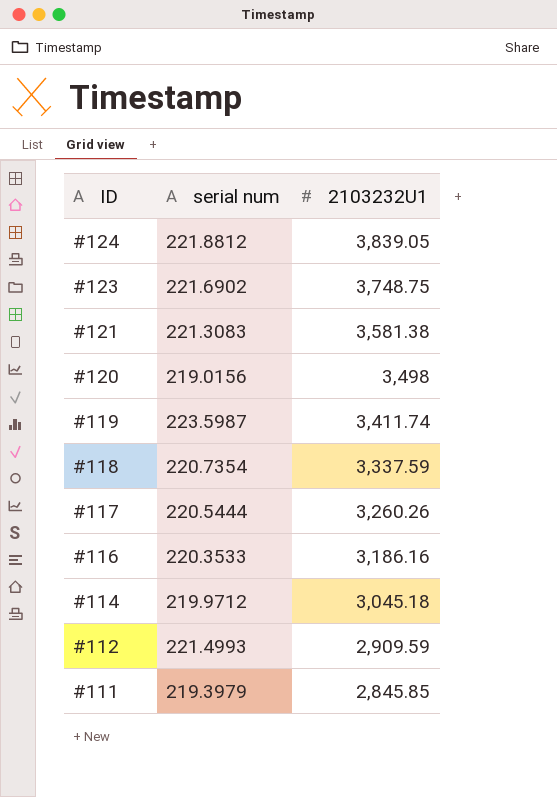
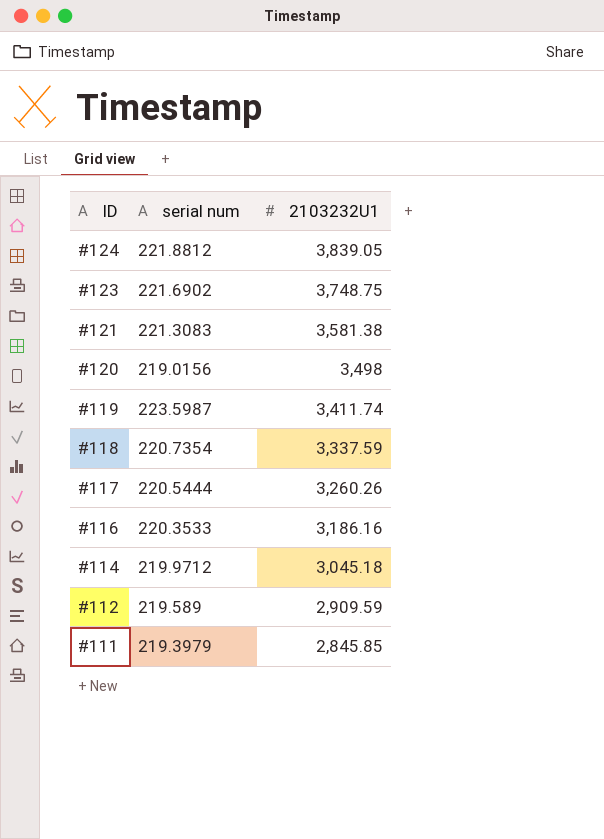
#112 | serial num: 221.4993 -> 219.589

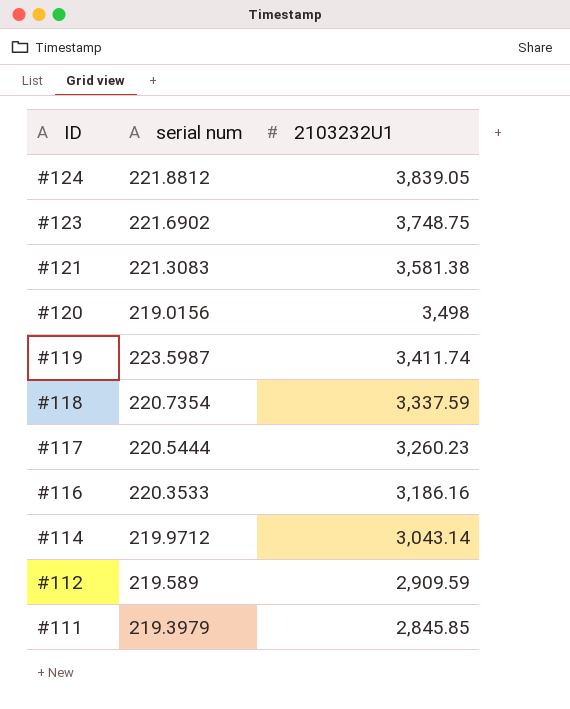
#117 | 2103232U1: 3,260.26 -> 3,260.23
#114 | 2103232U1: 3,045.18 -> 3,043.14

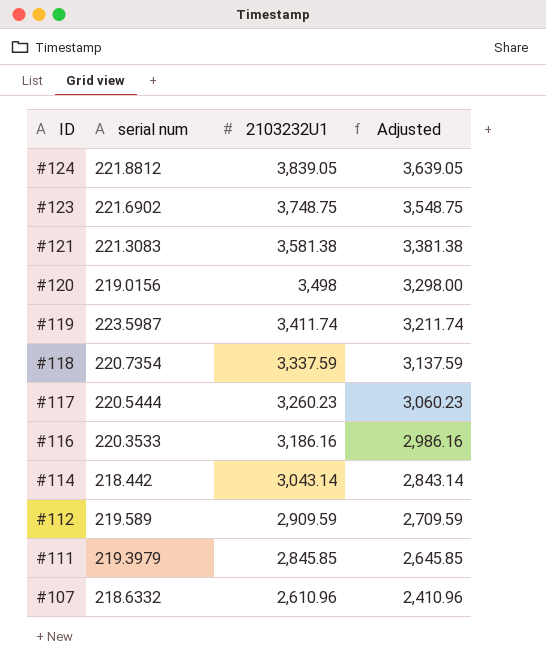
column Adjusted | formula: none -> [2103232U1] - 200
#114 | serial num: 219.9712 -> 218.442
row #107: none -> 218.6332 | 2,610.96 | 2,410.96

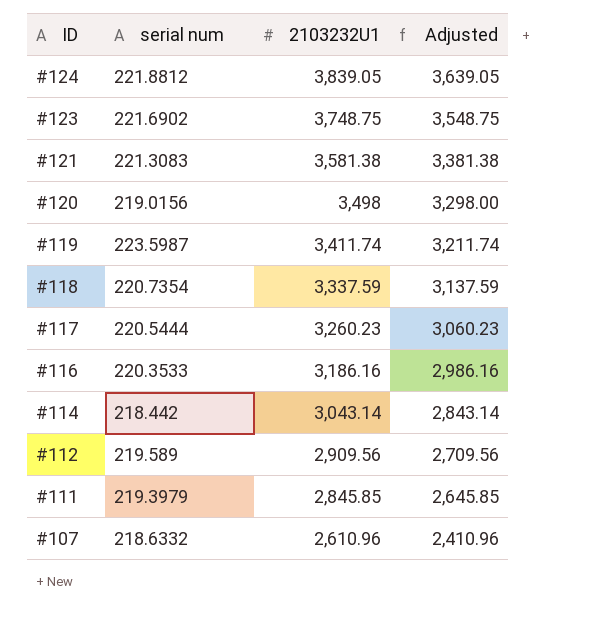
#112 | 2103232U1: 2,909.59 -> 2,909.56
#112 | Adjusted: 2,709.59 -> 2,709.56

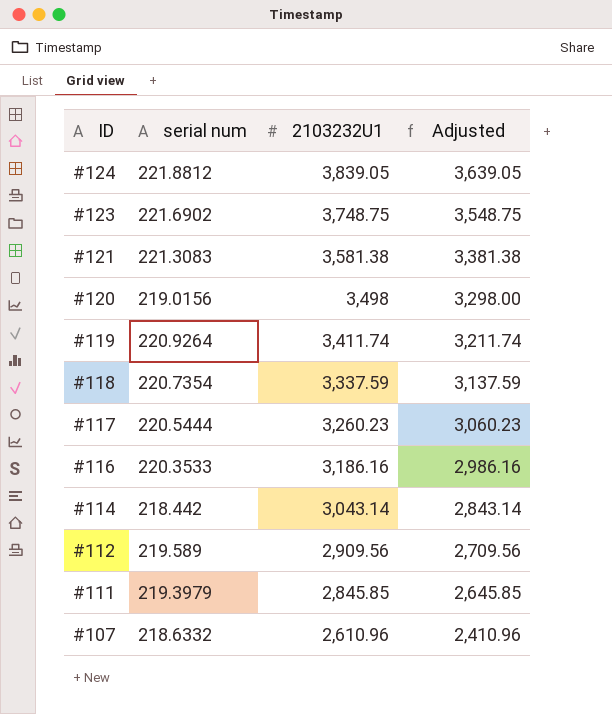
#119 | serial num: 223.5987 -> 220.9264

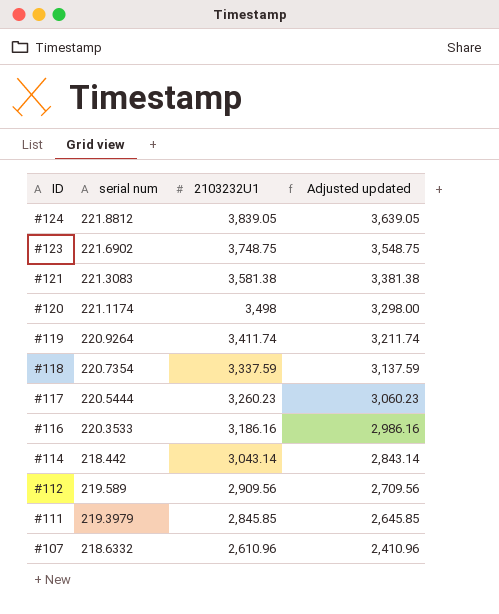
column name: Adjusted -> Adjusted updated
#120 | serial num: 219.0156 -> 221.1174

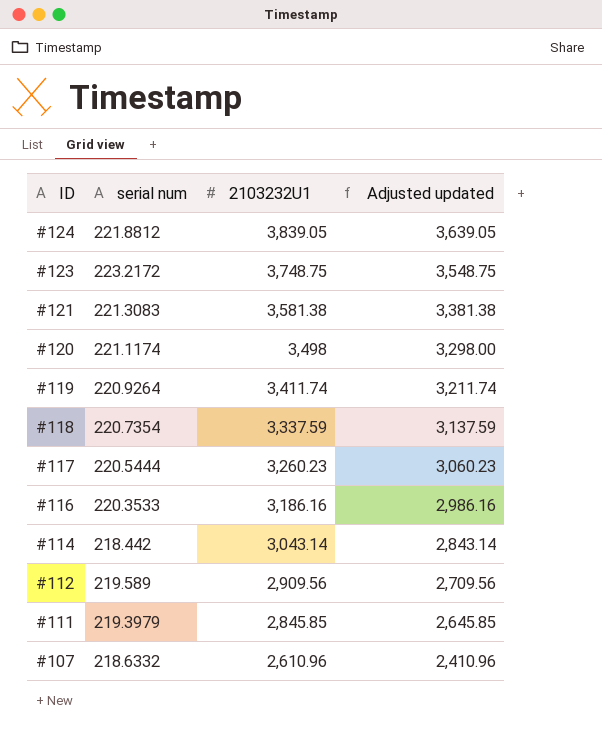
#123 | serial num: 221.6902 -> 223.2172

